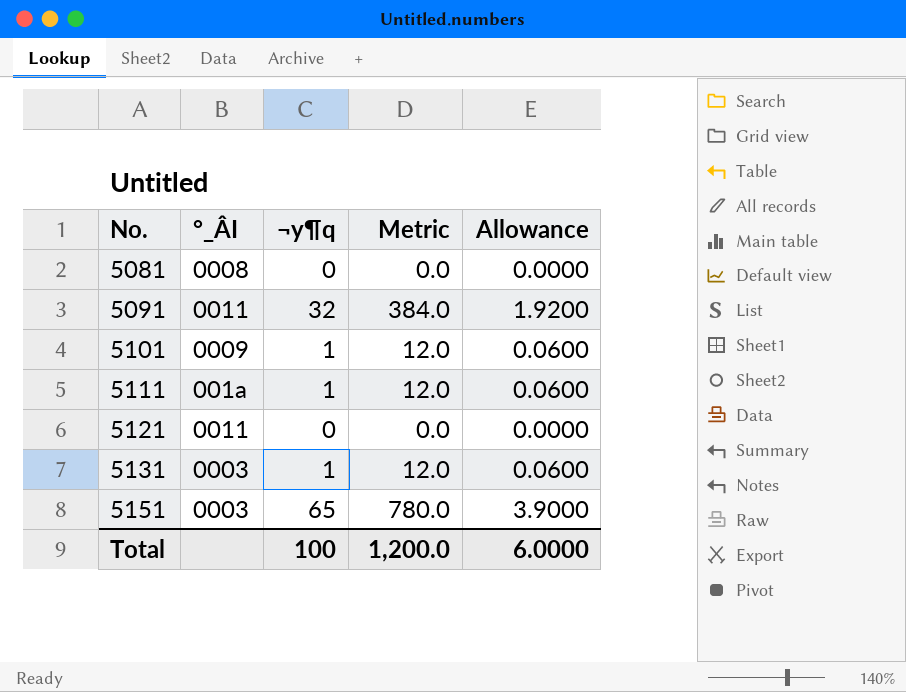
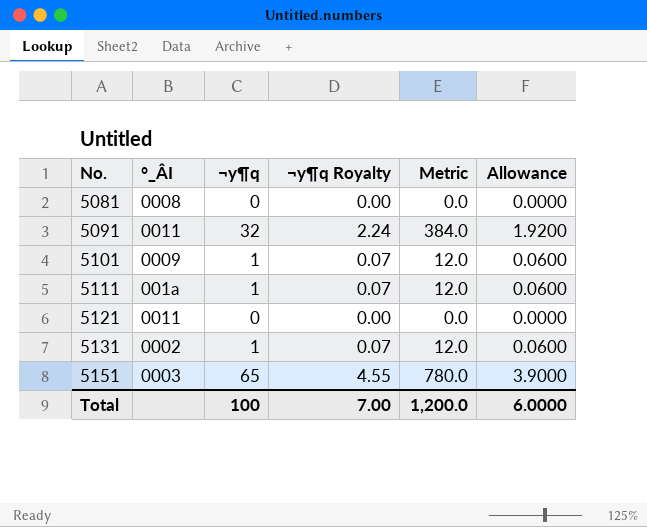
column ¬y¶q Royalty | formula: none -> [¬y¶q] * 0.07
5131 | °_ÂI: 0003 -> 0002

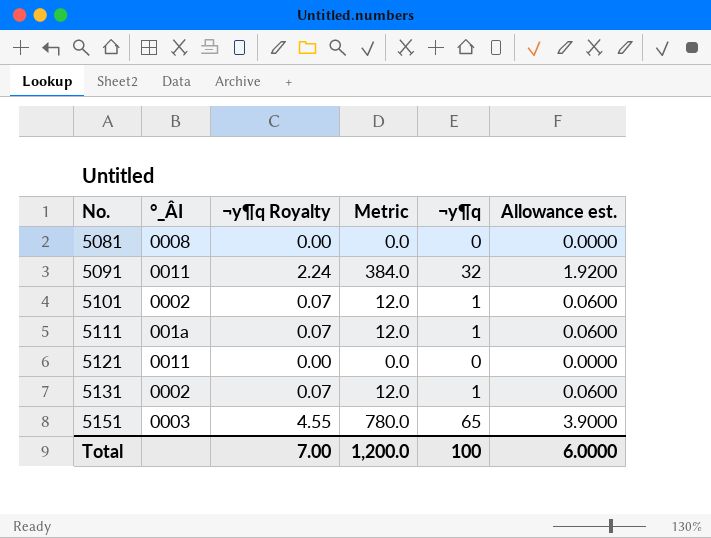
column ¬y¶q | position: 3 -> 5
column name: Allowance -> Allowance est.
5101 | °_ÂI: 0009 -> 0002

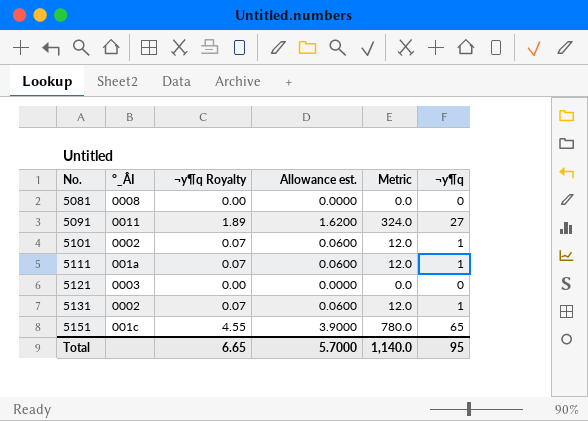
column Allowance est. | position: 6 -> 4
5091 | ¬y¶q Royalty: 2.24 -> 1.89
5091 | Allowance est.: 1.9200 -> 1.6200
5091 | Metric: 384.0 -> 324.0
5091 | ¬y¶q: 32 -> 27
5121 | °_ÂI: 0011 -> 0003
5151 | °_ÂI: 0003 -> 001c
Total | ¬y¶q Royalty: 7.00 -> 6.65
Total | Allowance est.: 6.0000 -> 5.7000
Total | Metric: 1,200.0 -> 1,140.0
Total | ¬y¶q: 100 -> 95

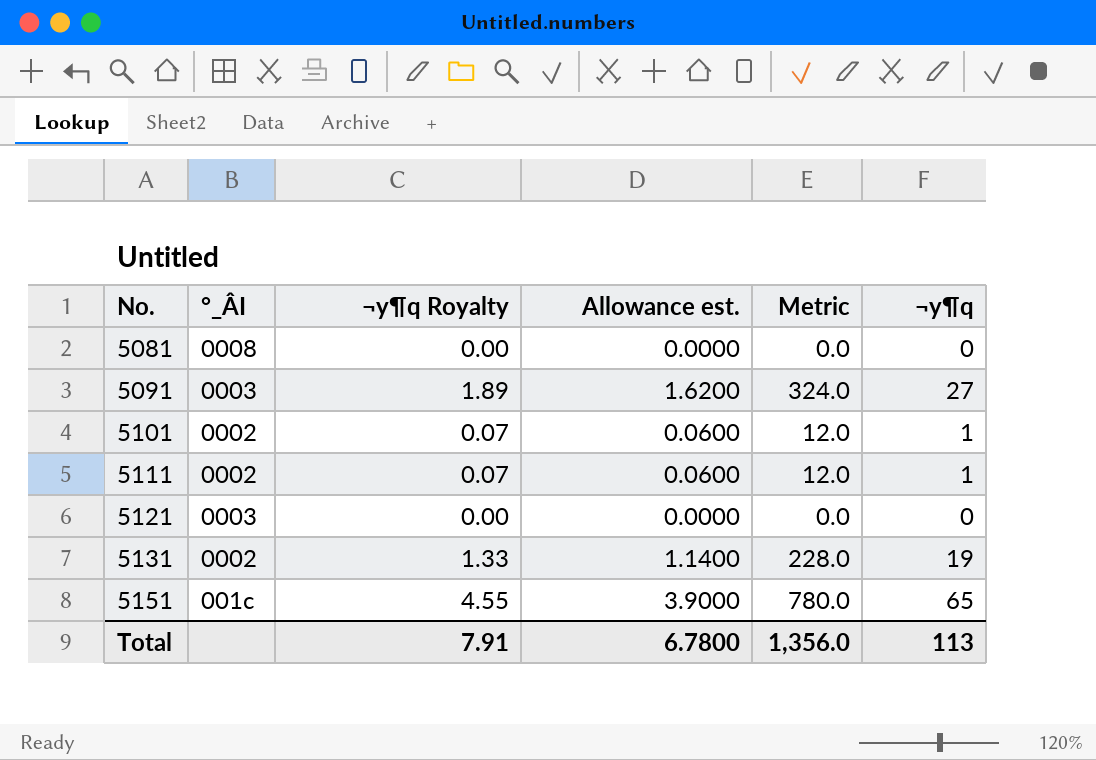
5091 | °_ÂI: 0011 -> 0003
5111 | °_ÂI: 001a -> 0002
5131 | ¬y¶q Royalty: 0.07 -> 1.33
5131 | Allowance est.: 0.0600 -> 1.1400
5131 | Metric: 12.0 -> 228.0
5131 | ¬y¶q: 1 -> 19
Total | ¬y¶q Royalty: 6.65 -> 7.91
Total | Allowance est.: 5.7000 -> 6.7800
Total | Metric: 1,140.0 -> 1,356.0
Total | ¬y¶q: 95 -> 113

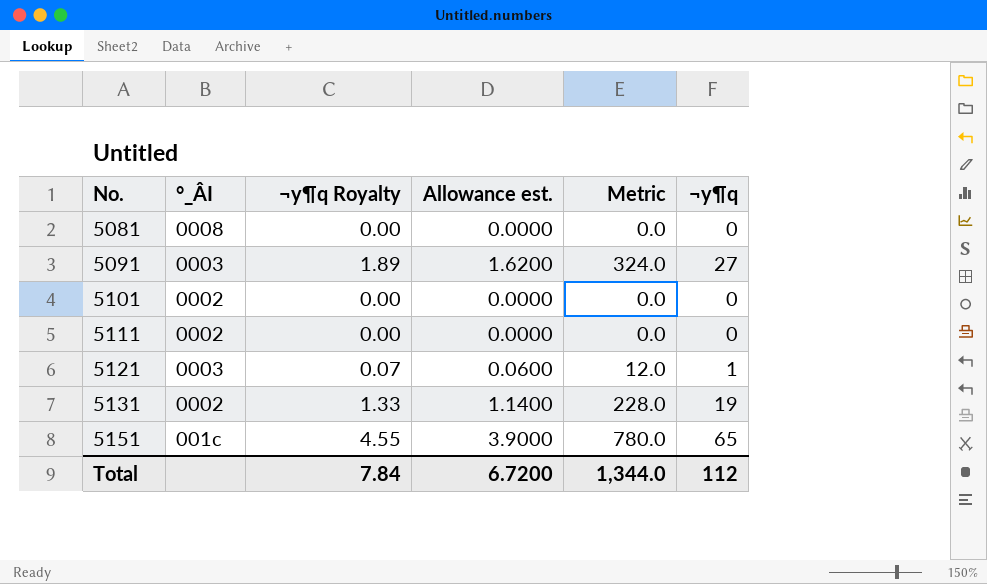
5101 | ¬y¶q Royalty: 0.07 -> 0.00
5101 | Allowance est.: 0.0600 -> 0.0000
5101 | Metric: 12.0 -> 0.0
5101 | ¬y¶q: 1 -> 0
5111 | ¬y¶q Royalty: 0.07 -> 0.00
5111 | Allowance est.: 0.0600 -> 0.0000
5111 | Metric: 12.0 -> 0.0
5111 | ¬y¶q: 1 -> 0
5121 | ¬y¶q Royalty: 0.00 -> 0.07
5121 | Allowance est.: 0.0000 -> 0.0600
5121 | Metric: 0.0 -> 12.0
5121 | ¬y¶q: 0 -> 1
Total | ¬y¶q Royalty: 7.91 -> 7.84
Total | Allowance est.: 6.7800 -> 6.7200
Total | Metric: 1,356.0 -> 1,344.0
Total | ¬y¶q: 113 -> 112

